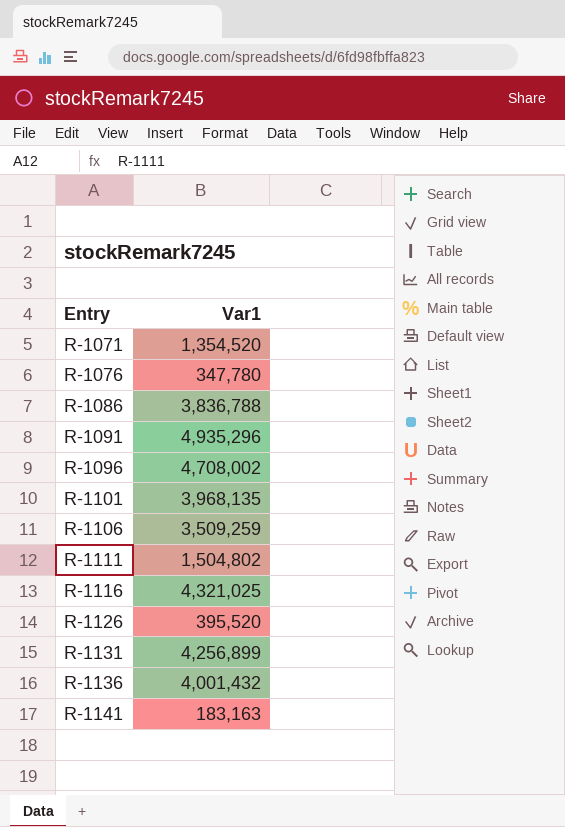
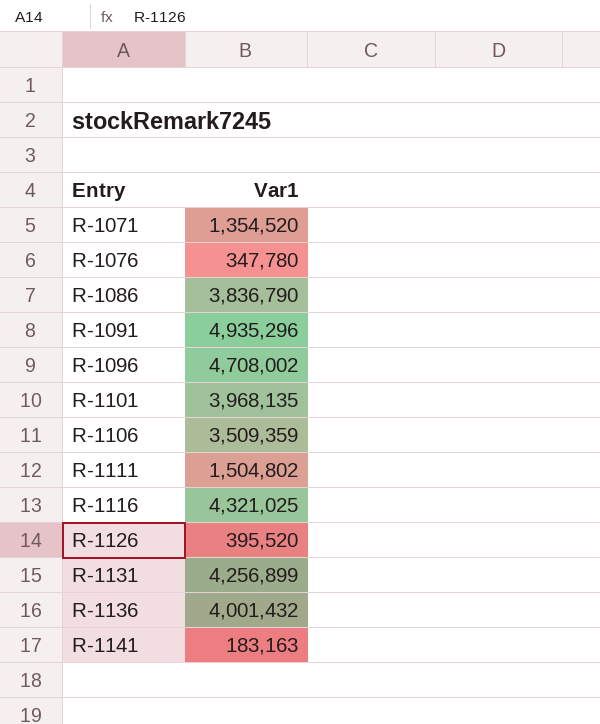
R-1086 | Var1: 3,836,788 -> 3,836,790
R-1106 | Var1: 3,509,259 -> 3,509,359

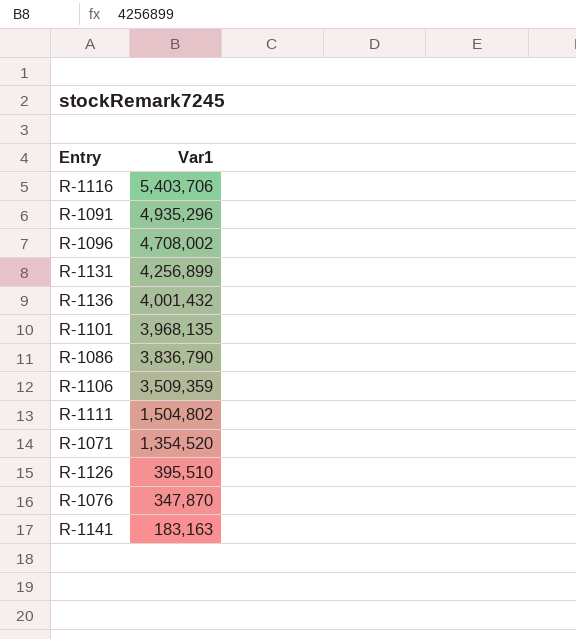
row order: Entry ascending -> Var1 descending
R-1116 | Var1: 4,321,025 -> 5,403,706
R-1126 | Var1: 395,520 -> 395,510
R-1076 | Var1: 347,780 -> 347,870

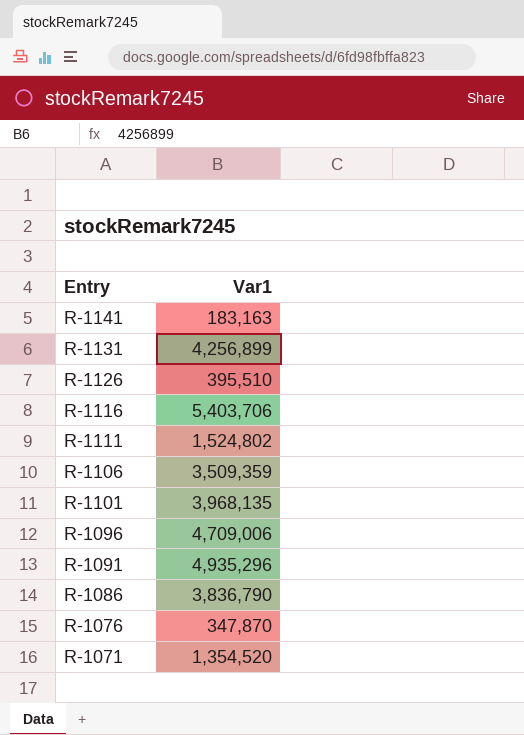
row order: Var1 descending -> Entry descending
row R-1136: 4,001,432 -> none
R-1111 | Var1: 1,504,802 -> 1,524,802
R-1096 | Var1: 4,708,002 -> 4,709,006

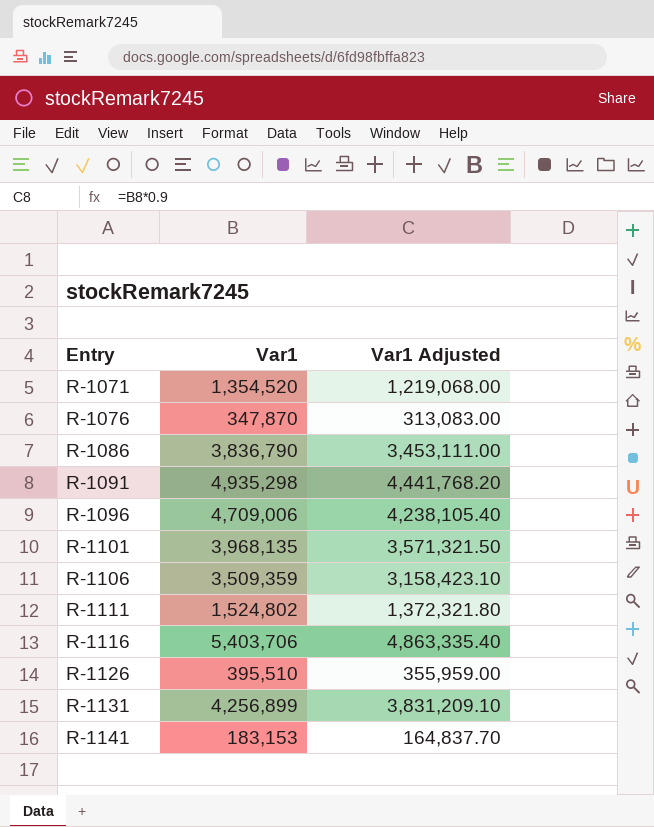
row order: Entry descending -> Entry ascending
column Var1 Adjusted | formula: none -> [Var1] * 0.9
R-1091 | Var1: 4,935,296 -> 4,935,298
R-1141 | Var1: 183,163 -> 183,153

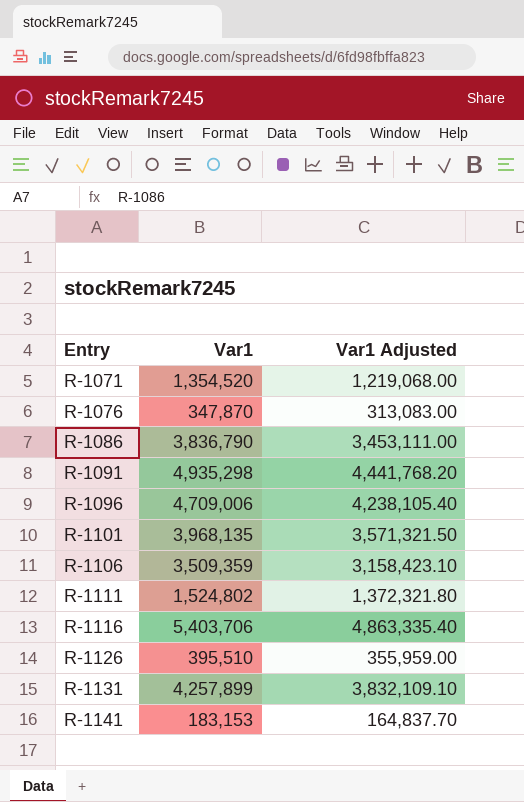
R-1131 | Var1: 4,256,899 -> 4,257,899
R-1131 | Var1 Adjusted: 3,831,209.10 -> 3,832,109.10

